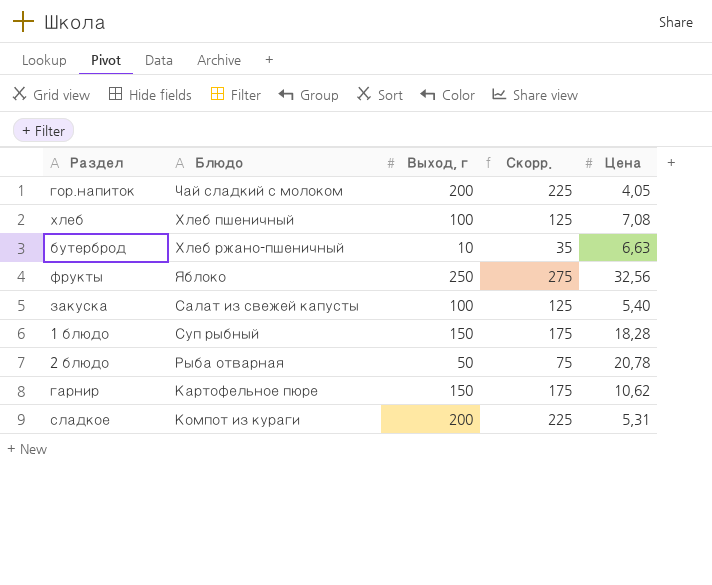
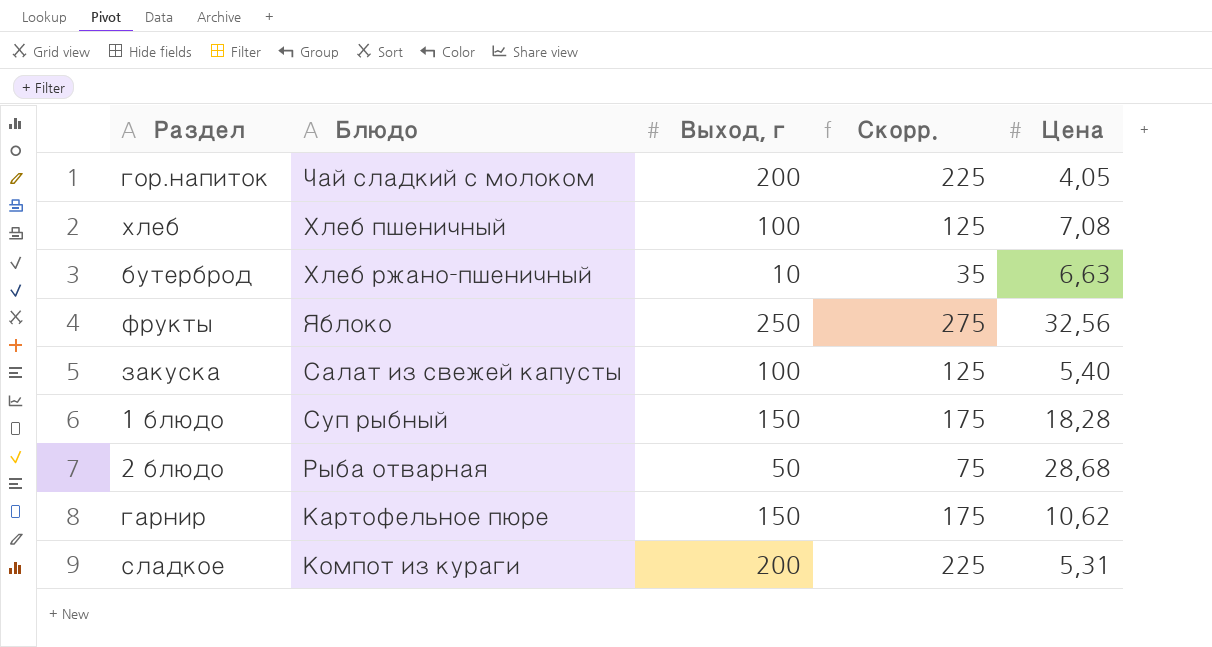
2 блюдо | Цена: 20,78 -> 28,68

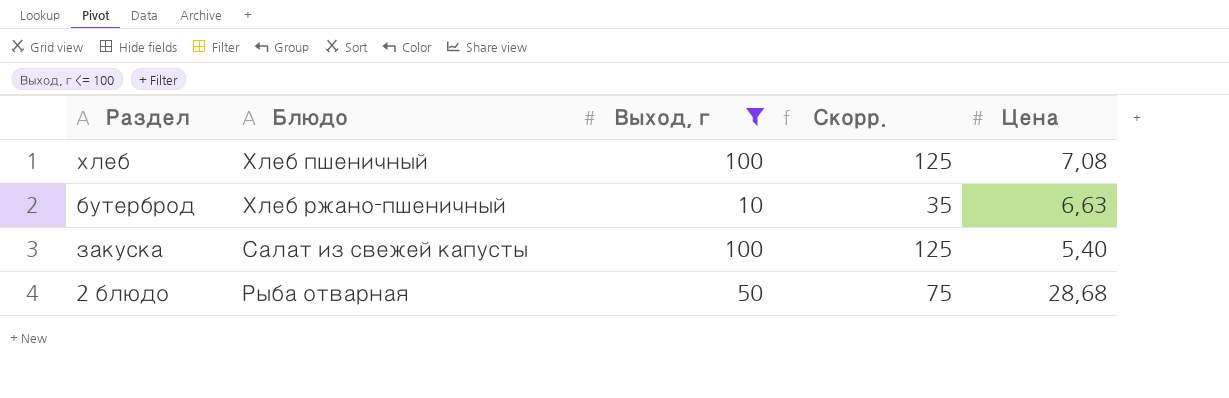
filter: none -> Выход, г <= 100

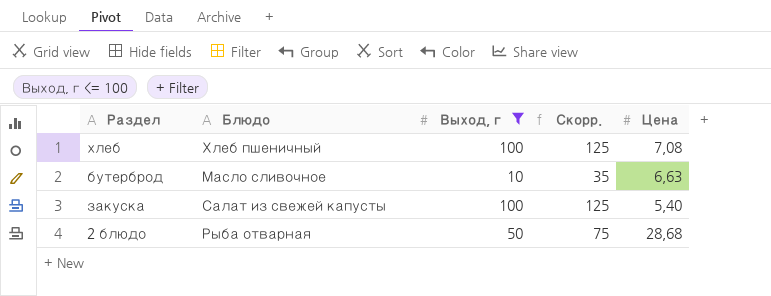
бутерброд | Блюдо: Хлеб ржано-пшеничный -> Масло сливочное

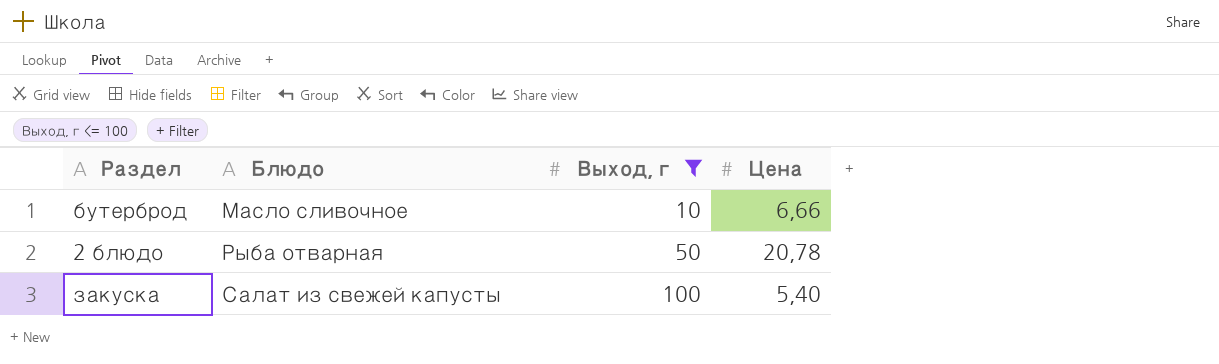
row order: none -> Блюдо ascending
column Скорр. | formula: [Выход, г] + 25 -> none
row хлеб: Хлеб пшеничный | 100 | 125 | 7,08 -> none
бутерброд | Цена: 6,63 -> 6,66
2 блюдо | Цена: 28,68 -> 20,78

